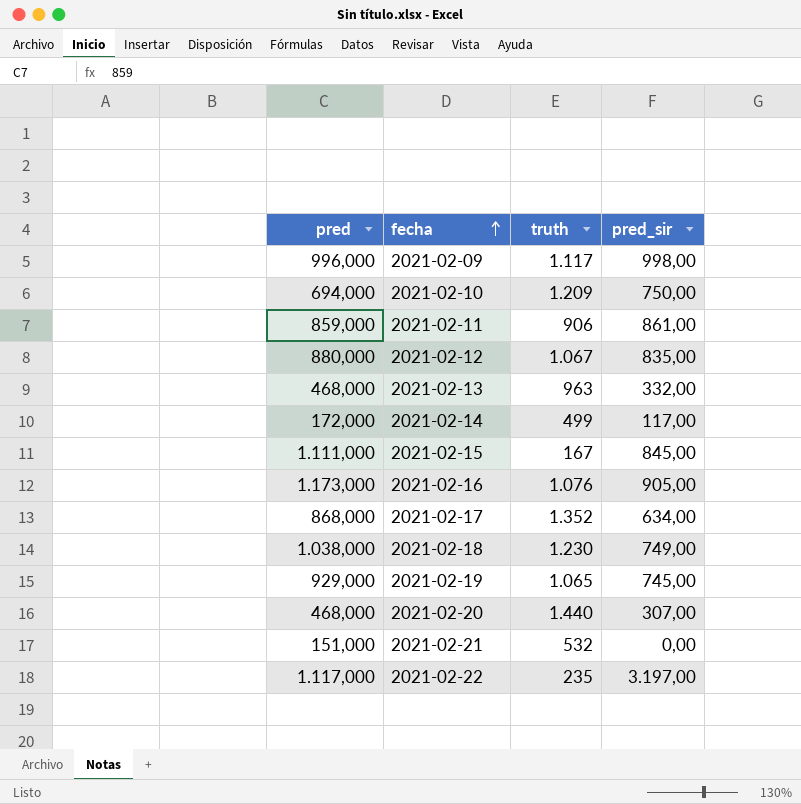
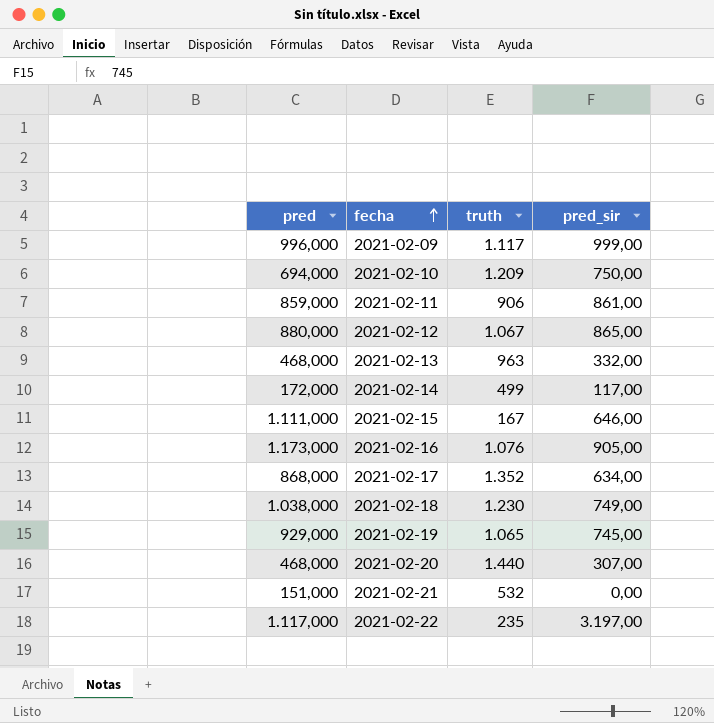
2021-02-09 | pred_sir: 998,00 -> 999,00
2021-02-12 | pred_sir: 835,00 -> 865,00
2021-02-15 | pred_sir: 845,00 -> 646,00

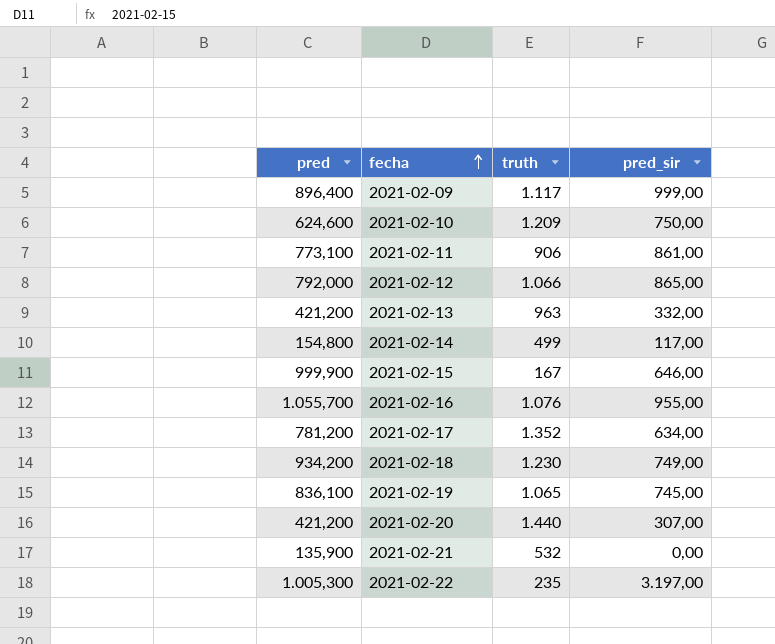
2021-02-09 | pred: 996,000 -> 896,400
2021-02-10 | pred: 694,000 -> 624,600
2021-02-11 | pred: 859,000 -> 773,100
2021-02-12 | pred: 880,000 -> 792,000
2021-02-12 | truth: 1.067 -> 1.066
2021-02-13 | pred: 468,000 -> 421,200
2021-02-14 | pred: 172,000 -> 154,800
2021-02-15 | pred: 1.111,000 -> 999,900
2021-02-16 | pred: 1.173,000 -> 1.055,700
2021-02-16 | pred_sir: 905,00 -> 955,00
2021-02-17 | pred: 868,000 -> 781,200
2021-02-18 | pred: 1.038,000 -> 934,200
2021-02-19 | pred: 929,000 -> 836,100
2021-02-20 | pred: 468,000 -> 421,200
2021-02-21 | pred: 151,000 -> 135,900
2021-02-22 | pred: 1.117,000 -> 1.005,300

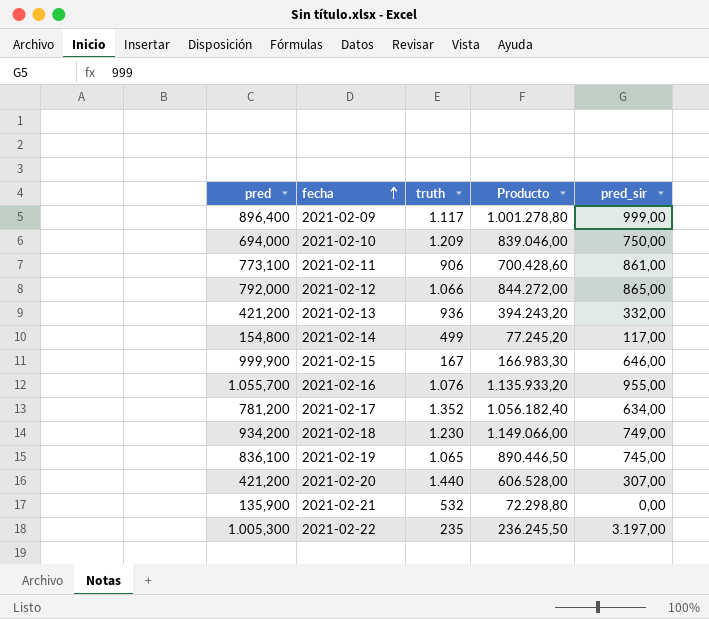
column Producto | formula: none -> [pred] * [truth]
2021-02-10 | pred: 624,600 -> 694,000
2021-02-13 | truth: 963 -> 936

